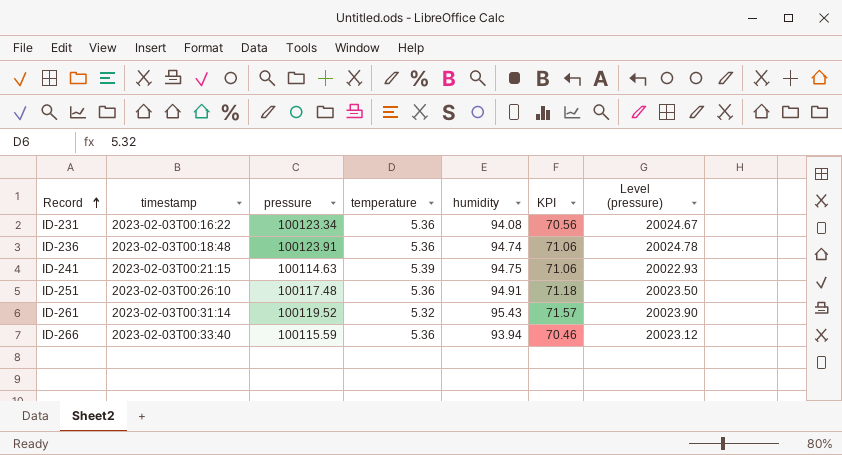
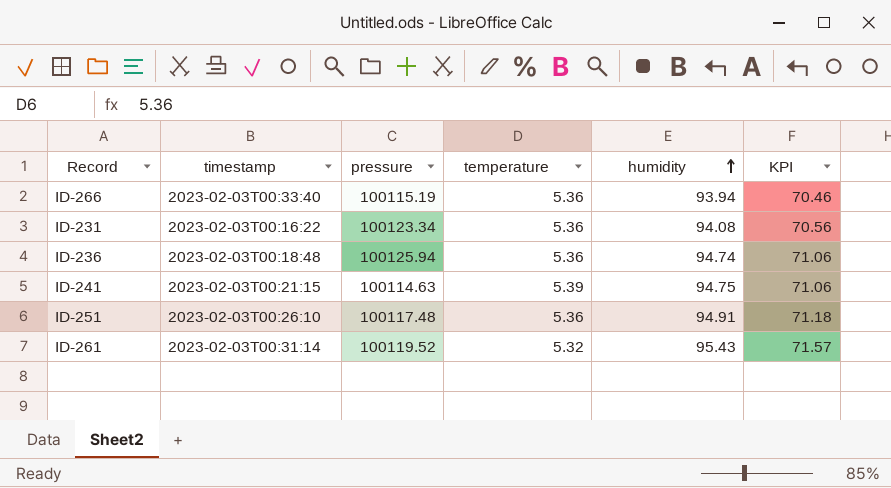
row order: Record ascending -> humidity ascending
column Level (pressure) | formula: [pressure] * 0.2 -> none
ID-266 | pressure: 100115.59 -> 100115.19
ID-236 | pressure: 100123.91 -> 100125.94

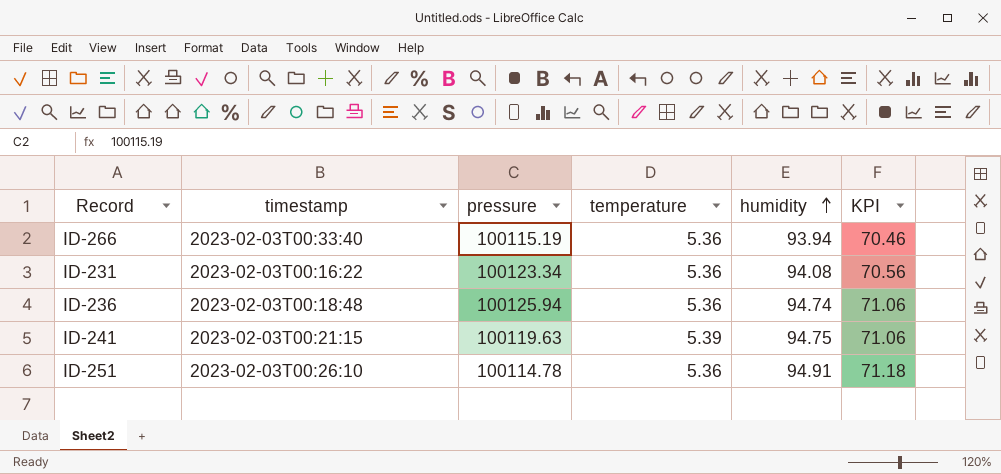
row ID-261: 2023-02-03T00:31:14 | 100119.52 | 5.32 | 95.43 | 71.57 -> none
ID-241 | pressure: 100114.63 -> 100119.63
ID-251 | pressure: 100117.48 -> 100114.78

